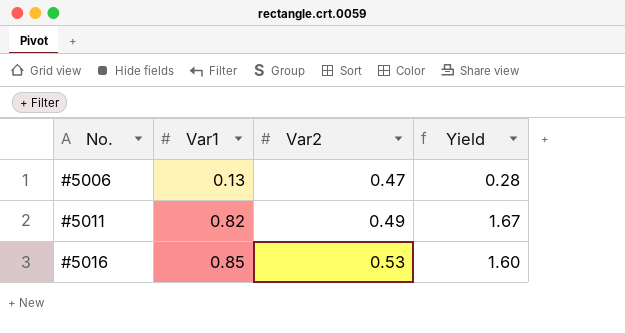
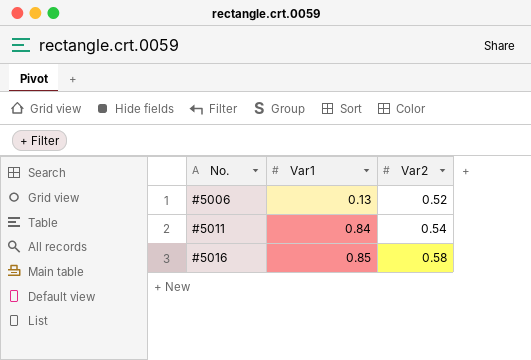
column Yield | formula: [Var1] / [Var2] -> none
#5006 | Var2: 0.47 -> 0.52
#5011 | Var1: 0.82 -> 0.84
#5011 | Var2: 0.49 -> 0.54
#5016 | Var2: 0.53 -> 0.58

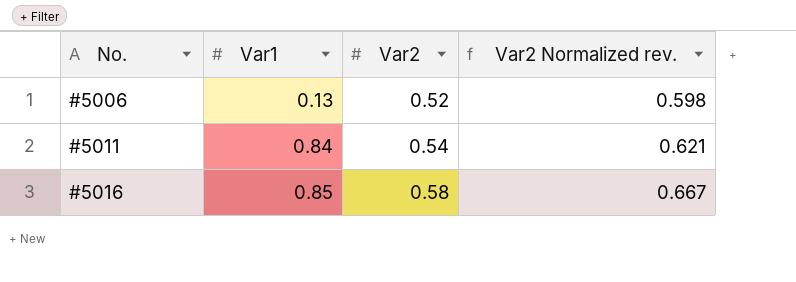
column Var2 Normalized rev. | formula: none -> [Var2] * 1.15

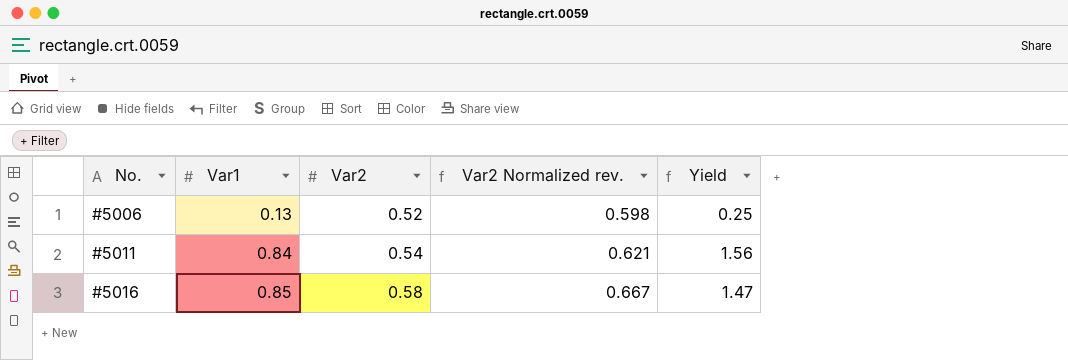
column Yield | formula: none -> [Var1] / [Var2]

